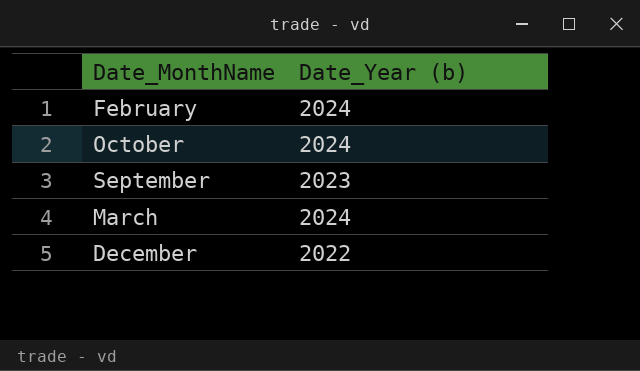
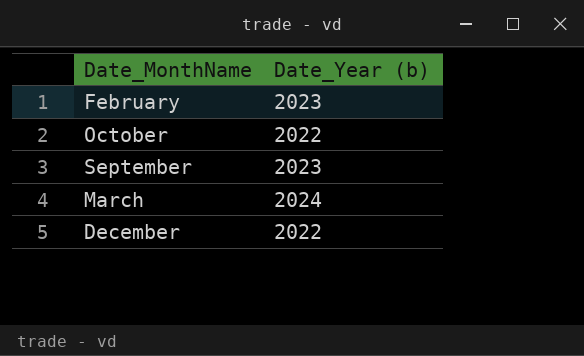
February | Date_Year (b): 2024 -> 2023
October | Date_Year (b): 2024 -> 2022

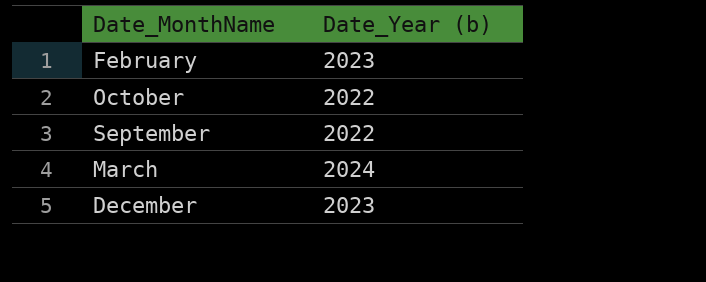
September | Date_Year (b): 2023 -> 2022
December | Date_Year (b): 2022 -> 2023

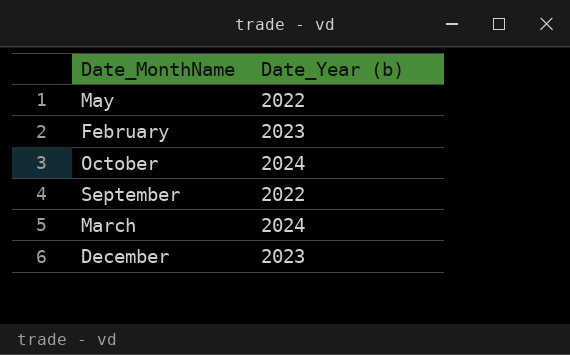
row May: none -> 2022
October | Date_Year (b): 2022 -> 2024

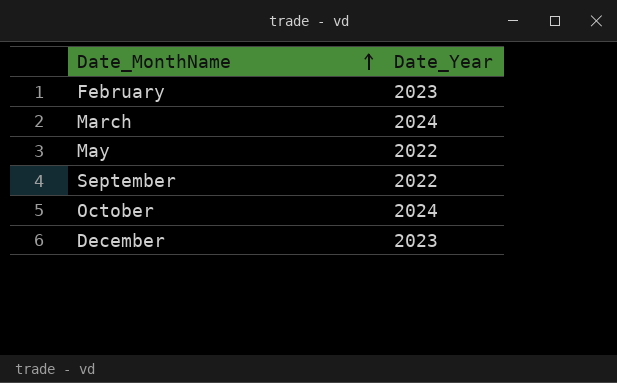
row order: none -> Date_MonthName ascending
column name: Date_Year (b) -> Date_Year

